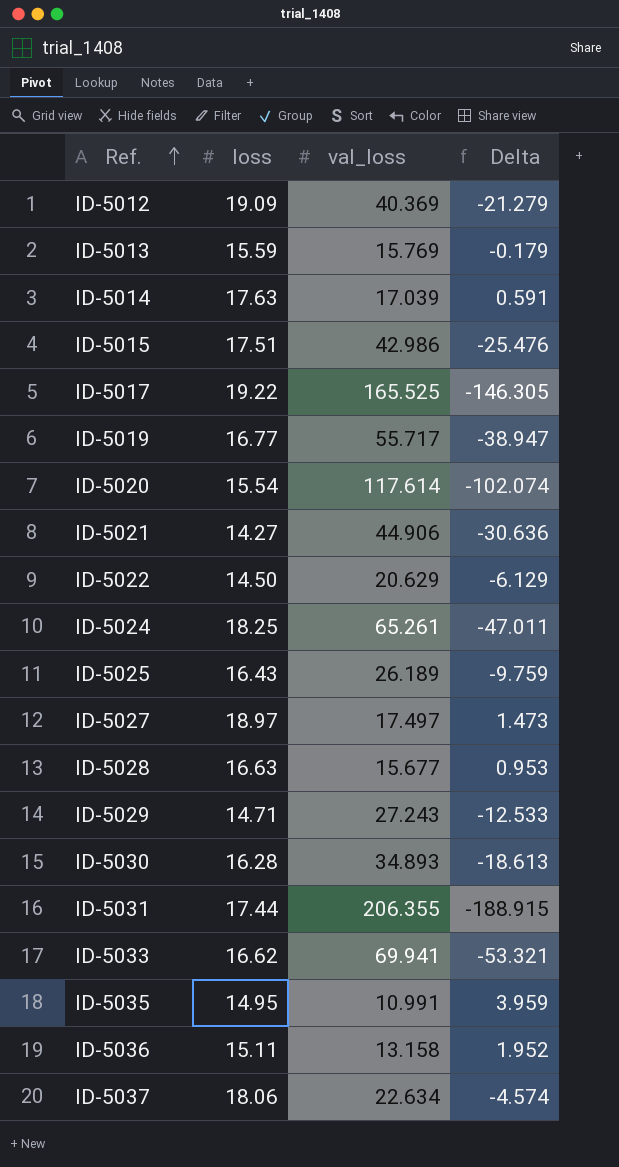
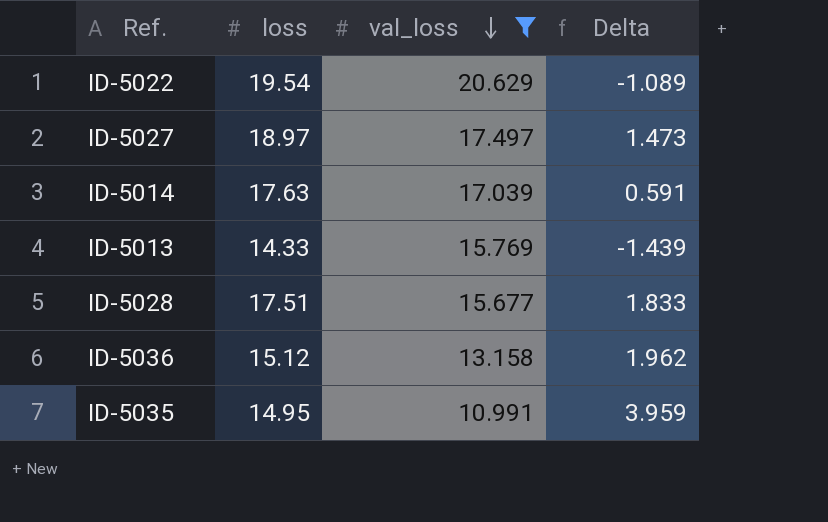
filter: none -> val_loss <= 20.629
row order: Ref. ascending -> val_loss descending
ID-5022 | loss: 14.50 -> 19.54
ID-5022 | Delta: -6.129 -> -1.089
ID-5013 | loss: 15.59 -> 14.33
ID-5013 | Delta: -0.179 -> -1.439
ID-5028 | loss: 16.63 -> 17.51
ID-5028 | Delta: 0.953 -> 1.833
ID-5036 | loss: 15.11 -> 15.12
ID-5036 | Delta: 1.952 -> 1.962

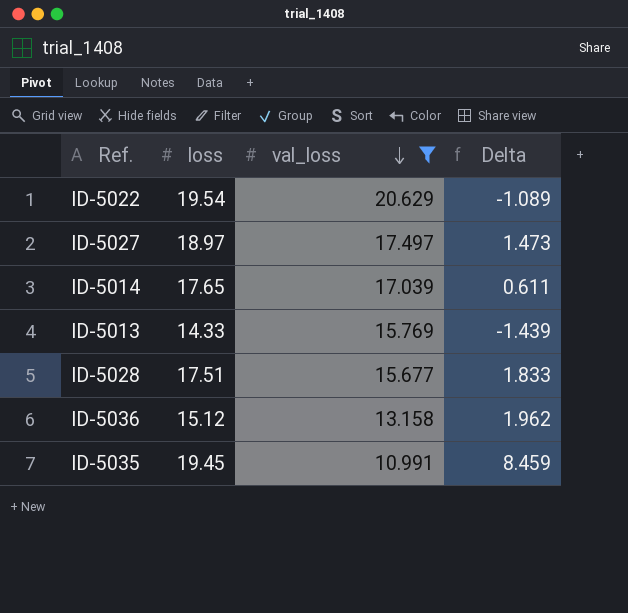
ID-5014 | loss: 17.63 -> 17.65
ID-5014 | Delta: 0.591 -> 0.611
ID-5035 | loss: 14.95 -> 19.45
ID-5035 | Delta: 3.959 -> 8.459

